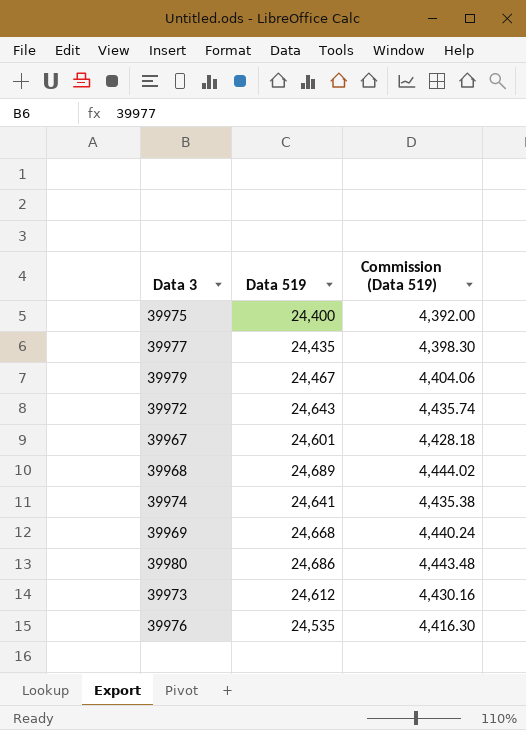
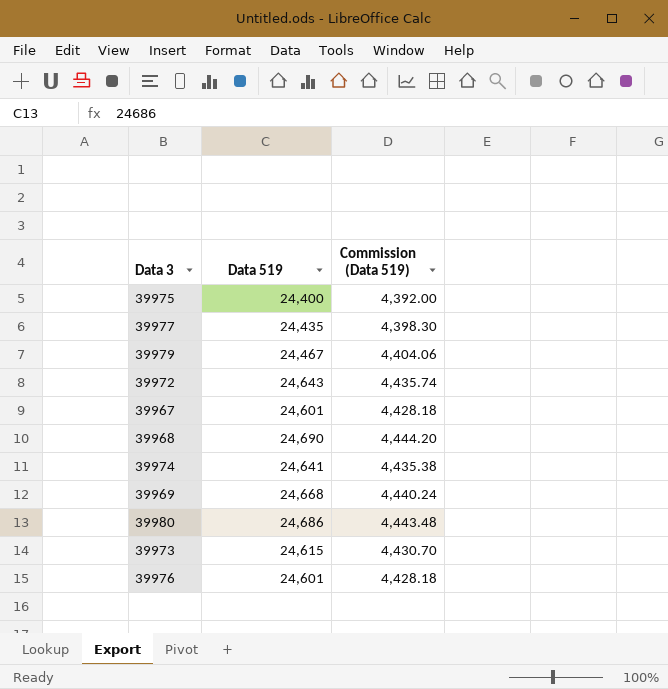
39968 | Data 519: 24,689 -> 24,690
39968 | Commission (Data 519): 4,444.02 -> 4,444.20
39973 | Data 519: 24,612 -> 24,615
39973 | Commission (Data 519): 4,430.16 -> 4,430.70
39976 | Data 519: 24,535 -> 24,601
39976 | Commission (Data 519): 4,416.30 -> 4,428.18

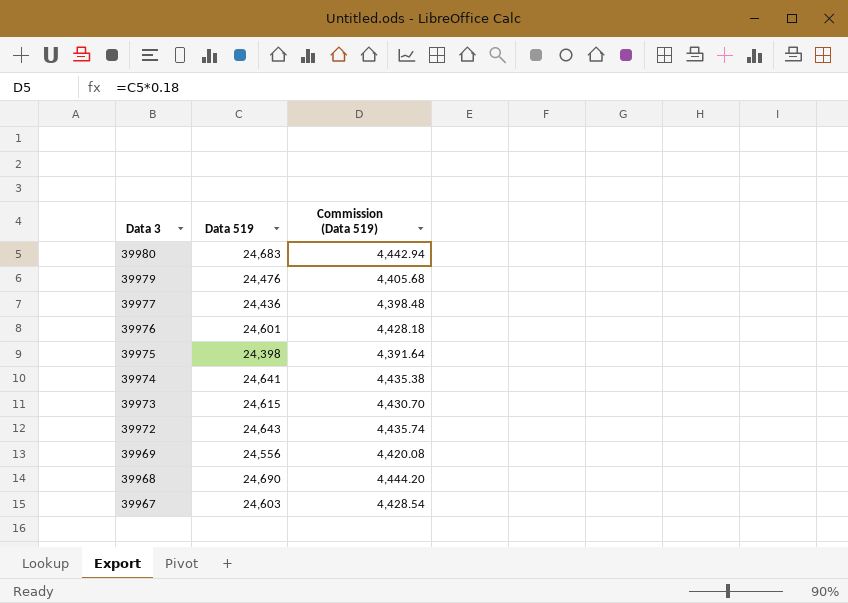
row order: none -> Data 3 descending
39980 | Data 519: 24,686 -> 24,683
39980 | Commission (Data 519): 4,443.48 -> 4,442.94
39979 | Data 519: 24,467 -> 24,476
39979 | Commission (Data 519): 4,404.06 -> 4,405.68
39977 | Data 519: 24,435 -> 24,436
39977 | Commission (Data 519): 4,398.30 -> 4,398.48
39975 | Data 519: 24,400 -> 24,398
39975 | Commission (Data 519): 4,392.00 -> 4,391.64
39969 | Data 519: 24,668 -> 24,556
39969 | Commission (Data 519): 4,440.24 -> 4,420.08
39967 | Data 519: 24,601 -> 24,603
39967 | Commission (Data 519): 4,428.18 -> 4,428.54

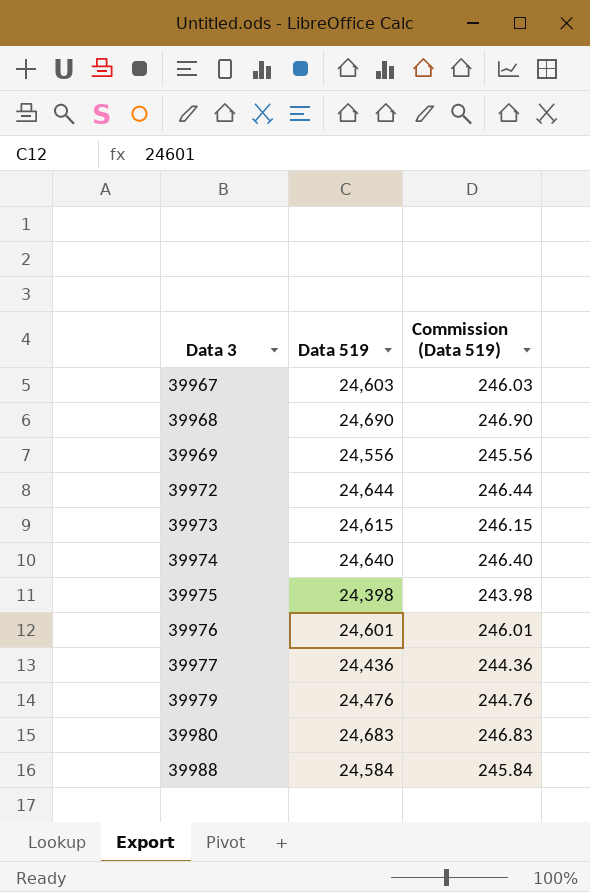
row order: Data 3 descending -> Data 3 ascending
column Commission (Data 519) | formula: [Data 519] * 0.18 -> [Data 519] * 0.01
39972 | Data 519: 24,643 -> 24,644
39974 | Data 519: 24,641 -> 24,640
row 39988: none -> 24,584 | 245.84

